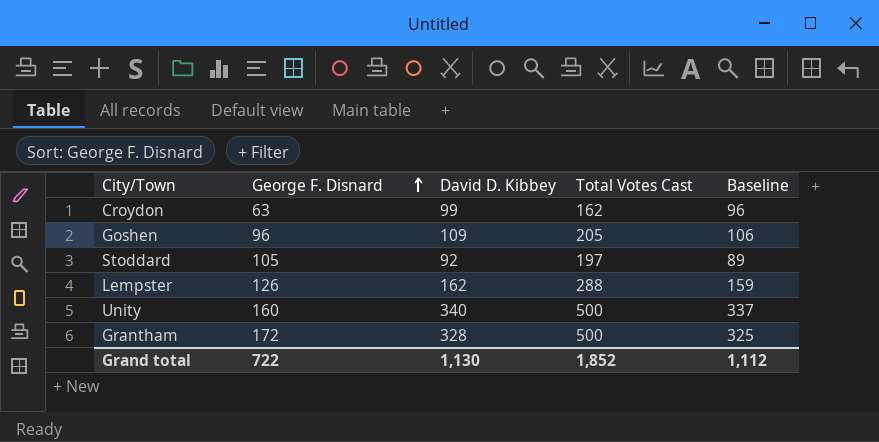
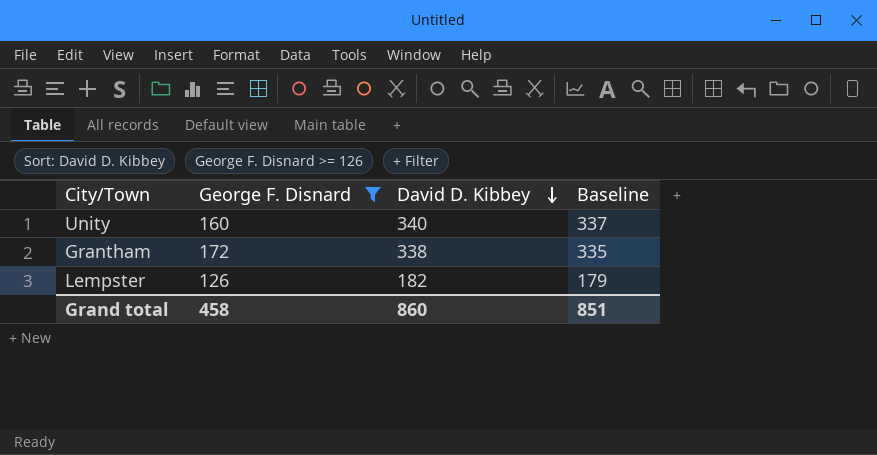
filter: none -> George F. Disnard >= 126
row order: George F. Disnard ascending -> David D. Kibbey descending
column Total Votes Cast | formula: [George F. Disnard] + [David D. Kibbey] -> none
Grantham | David D. Kibbey: 328 -> 338
Grantham | Baseline: 325 -> 335
Lempster | David D. Kibbey: 162 -> 182
Lempster | Baseline: 159 -> 179
Grand total | George F. Disnard: 722 -> 458
Grand total | David D. Kibbey: 1,130 -> 860
Grand total | Baseline: 1,112 -> 851

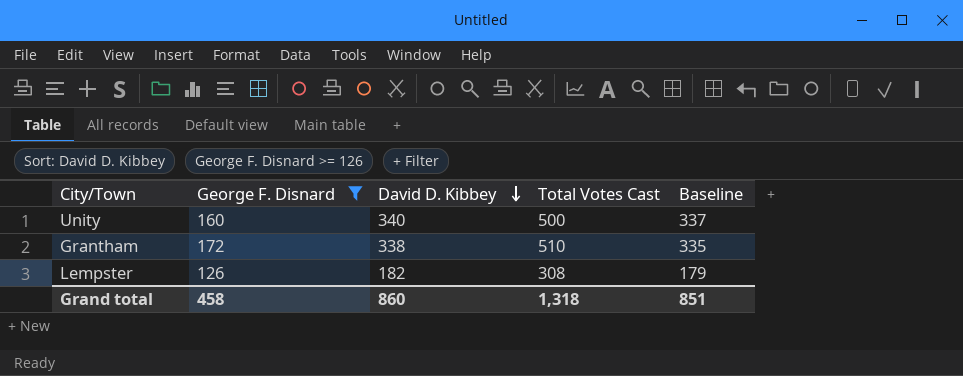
column Total Votes Cast | formula: none -> [George F. Disnard] + [David D. Kibbey]

